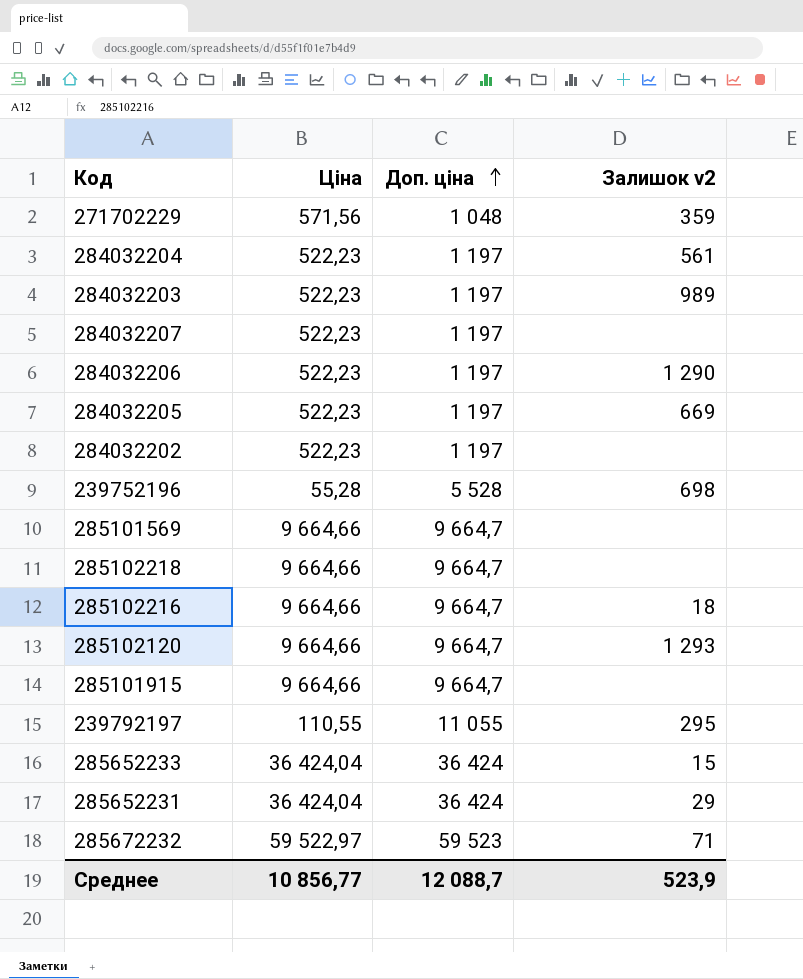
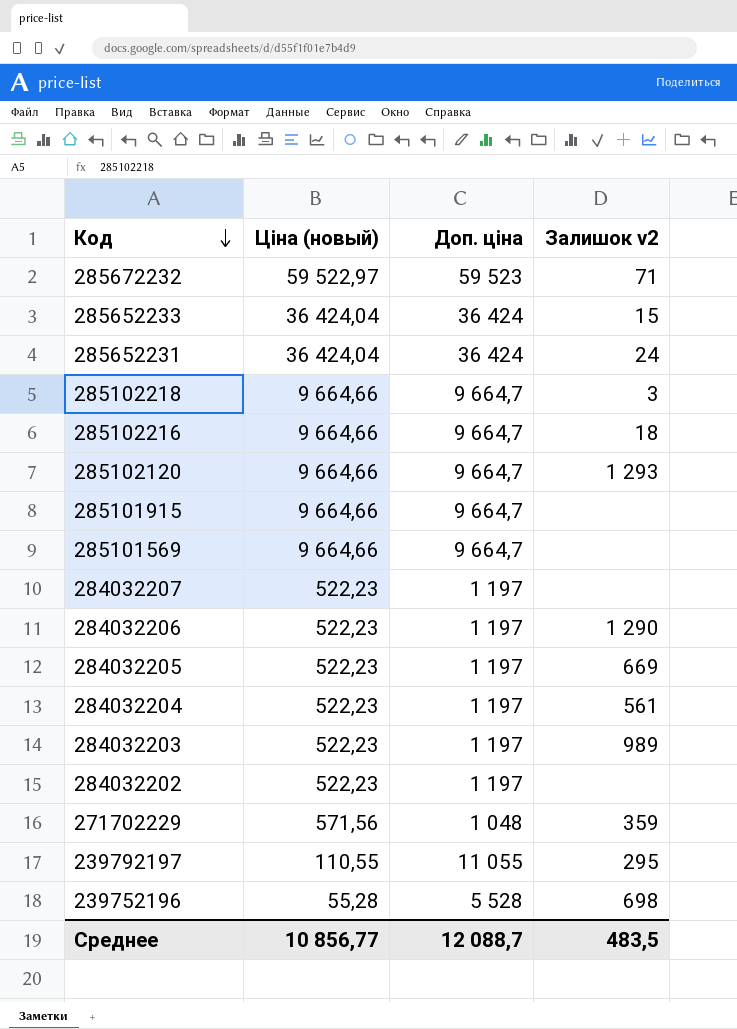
row order: Доп. ціна ascending -> Код descending
column name: Ціна -> Ціна (новый)
285652231 | Залишок v2: 29 -> 24
285102218 | Залишок v2: none -> 3
Среднее | Залишок v2: 523,9 -> 483,5

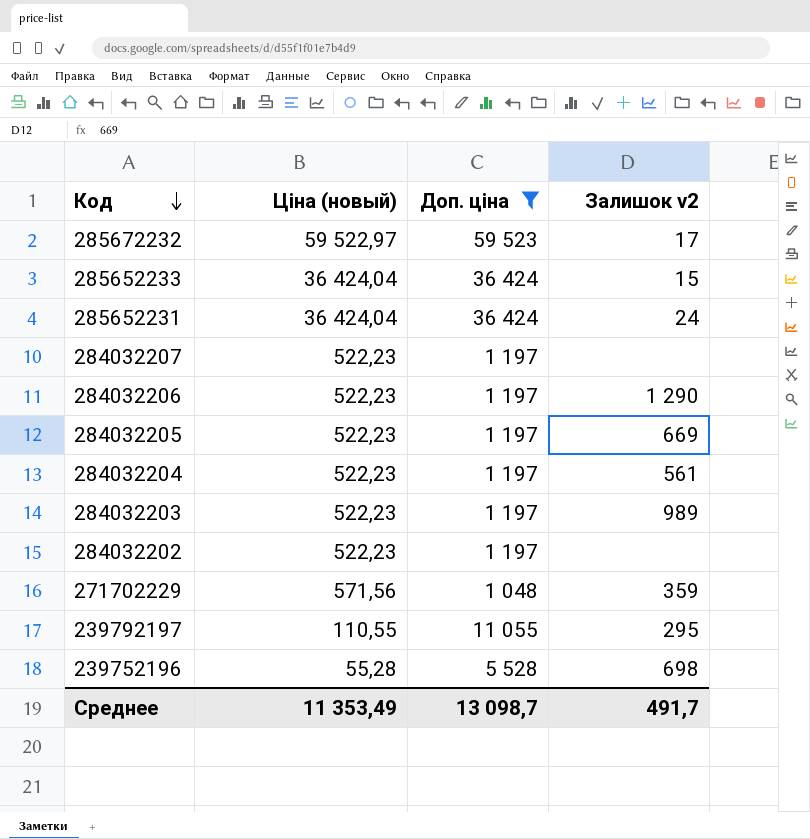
filter: none -> Доп. ціна != 9 664,7
285672232 | Залишок v2: 71 -> 17
Среднее | Ціна (новый): 10 856,77 -> 11 353,49
Среднее | Доп. ціна: 12 088,7 -> 13 098,7
Среднее | Залишок v2: 483,5 -> 491,7

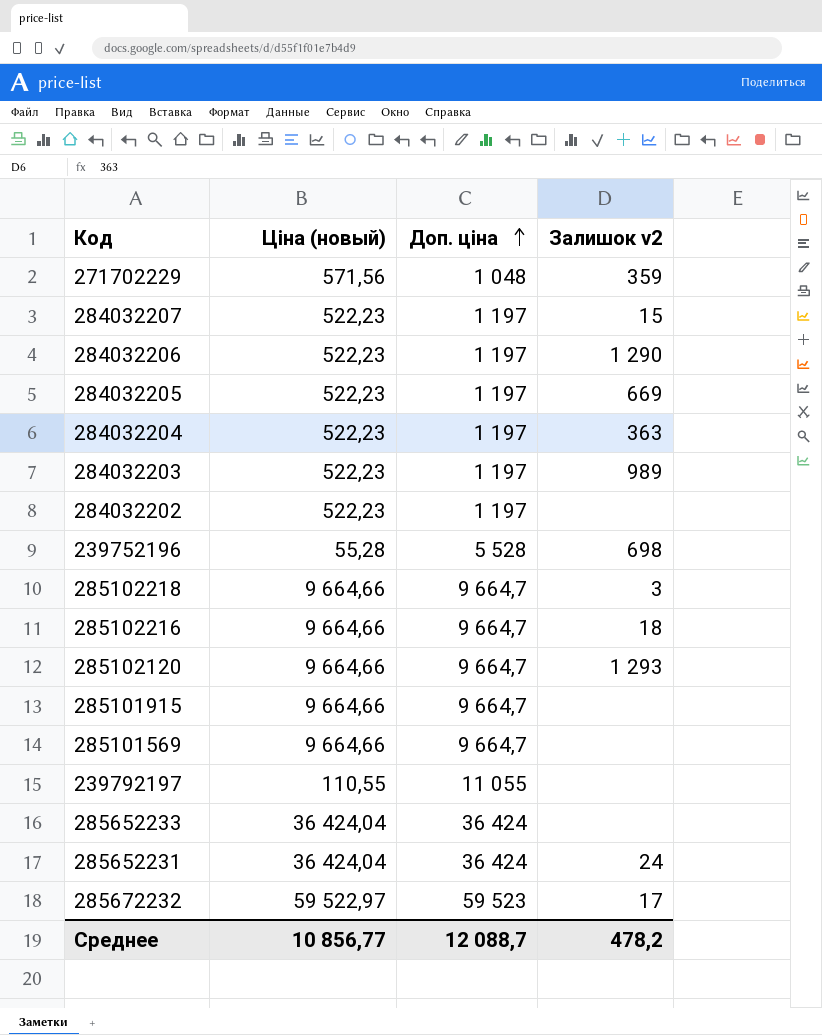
filter: Доп. ціна != 9 664,7 -> none
row order: Код descending -> Доп. ціна ascending
284032207 | Залишок v2: none -> 15
284032204 | Залишок v2: 561 -> 363
239792197 | Залишок v2: 295 -> none
285652233 | Залишок v2: 15 -> none
Среднее | Ціна (новый): 11 353,49 -> 10 856,77
Среднее | Доп. ціна: 13 098,7 -> 12 088,7
Среднее | Залишок v2: 491,7 -> 478,2

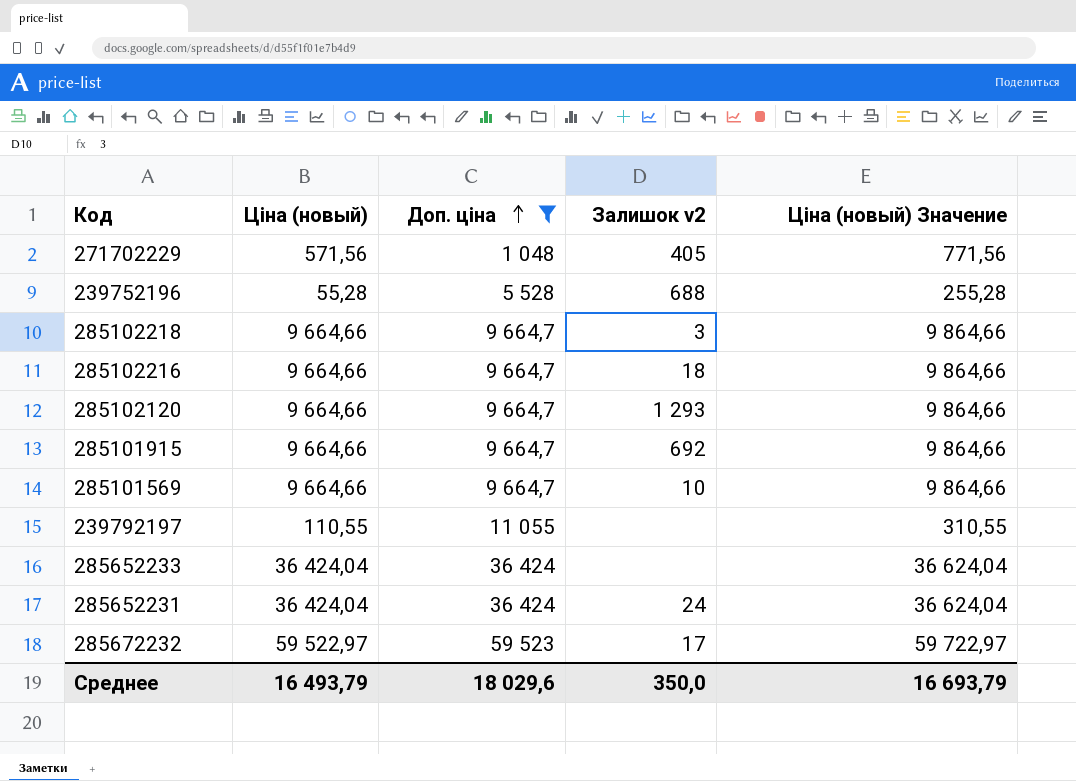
filter: none -> Доп. ціна != 1 197
column Ціна (новый) Значение | formula: none -> [Ціна (новый)] + 200
271702229 | Залишок v2: 359 -> 405
239752196 | Залишок v2: 698 -> 688
285101915 | Залишок v2: none -> 692
285101569 | Залишок v2: none -> 10
Среднее | Ціна (новый): 10 856,77 -> 16 493,79
Среднее | Доп. ціна: 12 088,7 -> 18 029,6
Среднее | Залишок v2: 478,2 -> 350,0

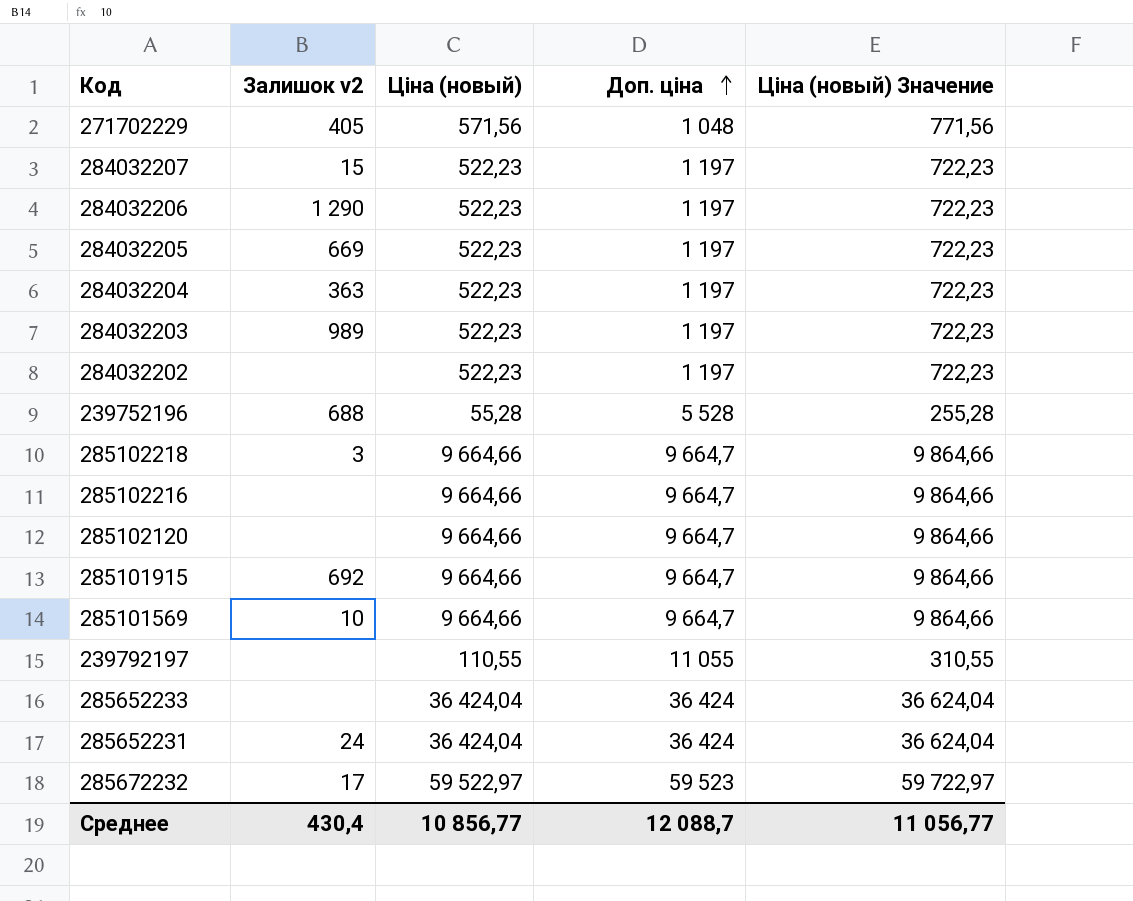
filter: Доп. ціна != 1 197 -> none
column Залишок v2 | position: 4 -> 2
285102216 | Залишок v2: 18 -> none
285102120 | Залишок v2: 1 293 -> none
Среднее | Залишок v2: 350,0 -> 430,4
Среднее | Ціна (новый): 16 493,79 -> 10 856,77
Среднее | Доп. ціна: 18 029,6 -> 12 088,7
Среднее | Ціна (новый) Значение: 16 693,79 -> 11 056,77

